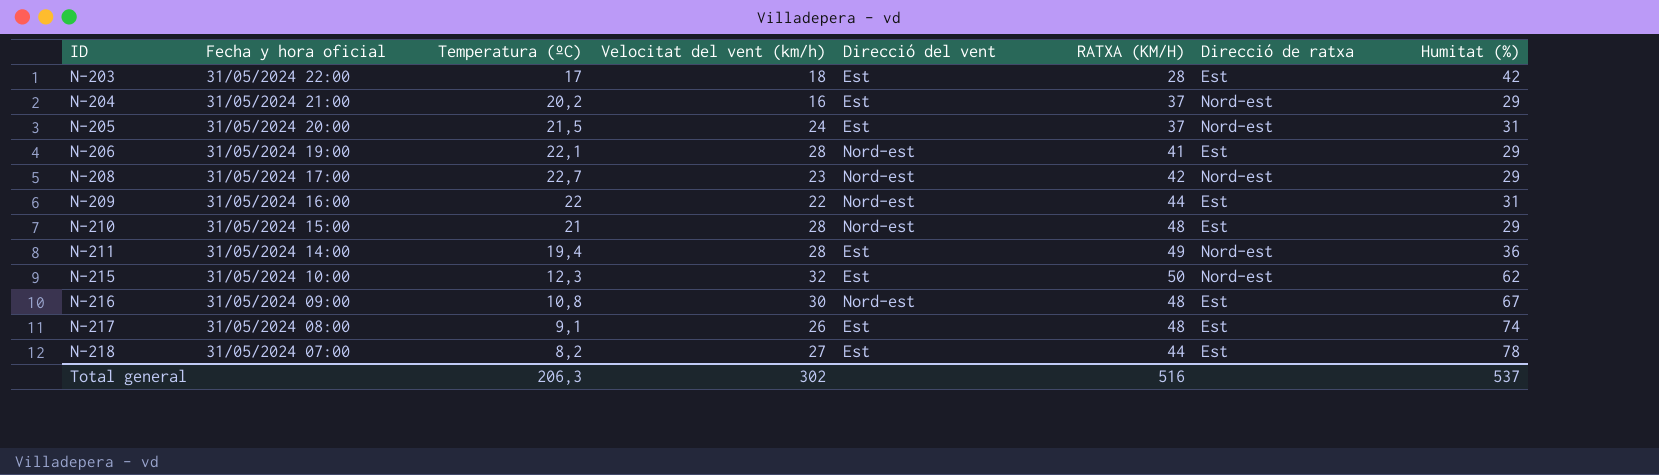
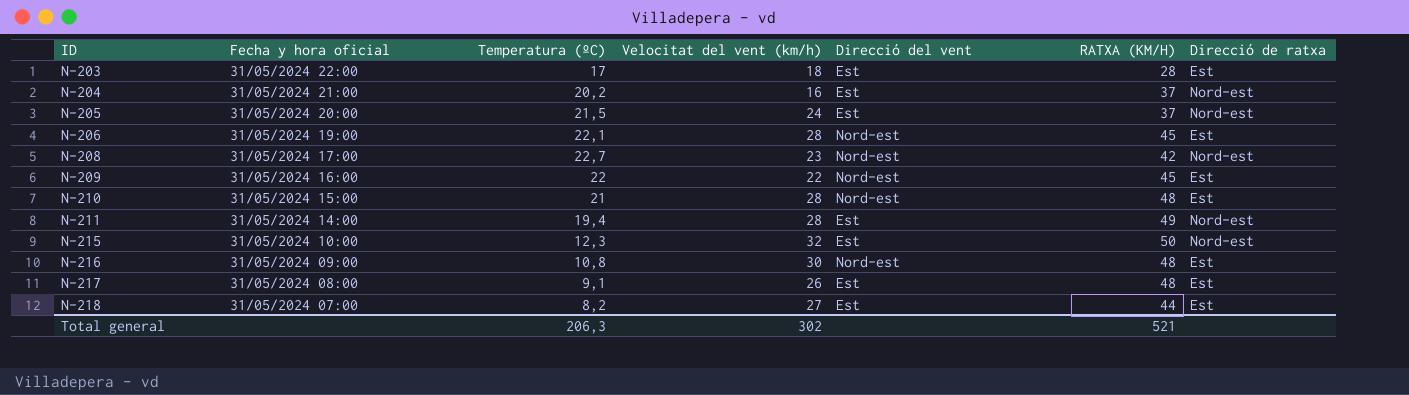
column Humitat (%) | position: 8 -> none
N-206 | RATXA (KM/H): 41 -> 45
N-209 | RATXA (KM/H): 44 -> 45
Total general | RATXA (KM/H): 516 -> 521

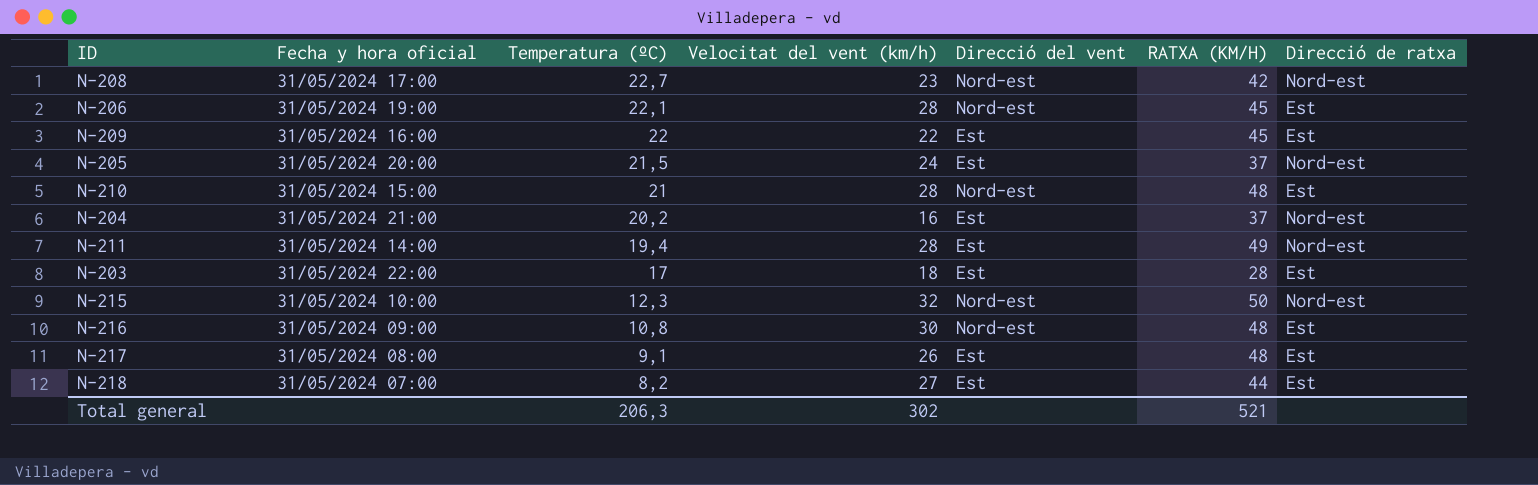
row order: ID ascending -> Temperatura (ºC) descending
N-209 | Direcció del vent: Nord-est -> Est
N-215 | Direcció del vent: Est -> Nord-est

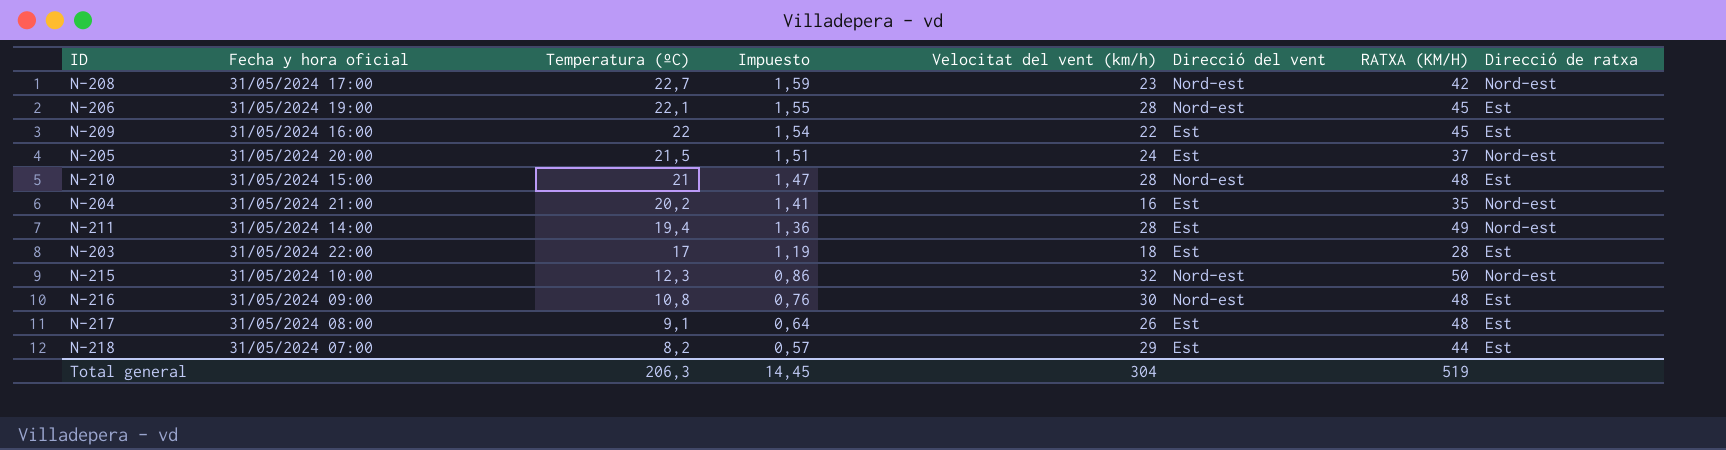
column Impuesto | formula: none -> [Temperatura (ºC)] * 0,07
N-204 | RATXA (KM/H): 37 -> 35
N-218 | Velocitat del vent (km/h): 27 -> 29
Total general | Velocitat del vent (km/h): 302 -> 304
Total general | RATXA (KM/H): 521 -> 519

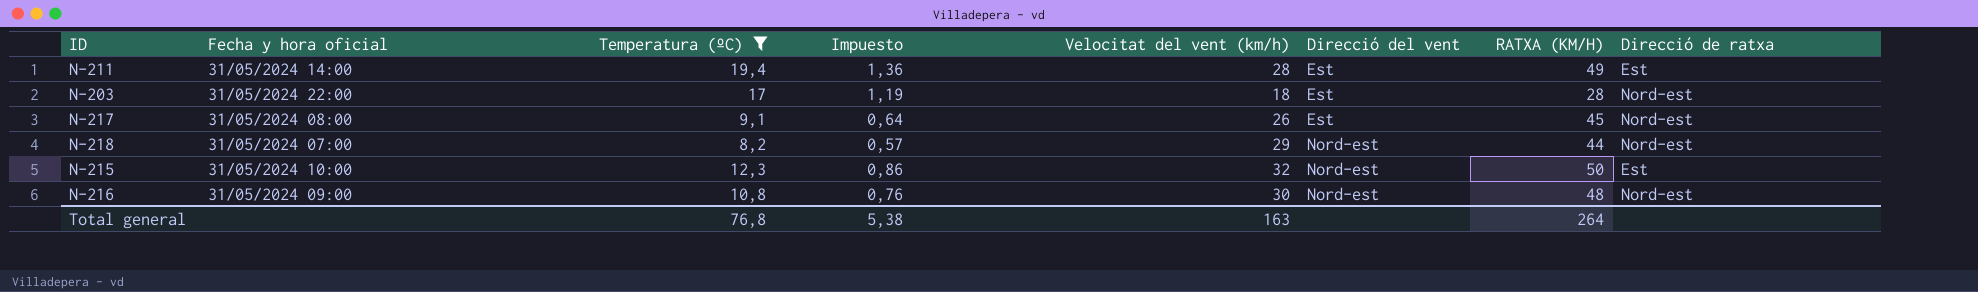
filter: none -> Temperatura (ºC) <= 19,4
row order: Temperatura (ºC) descending -> Direcció del vent ascending
N-211 | Direcció de ratxa: Nord-est -> Est
N-203 | Direcció de ratxa: Est -> Nord-est
N-217 | RATXA (KM/H): 48 -> 45
N-217 | Direcció de ratxa: Est -> Nord-est
N-218 | Direcció del vent: Est -> Nord-est
N-218 | Direcció de ratxa: Est -> Nord-est
N-215 | Direcció de ratxa: Nord-est -> Est
N-216 | Direcció de ratxa: Est -> Nord-est
Total general | Temperatura (ºC): 206,3 -> 76,8
Total general | Impuesto: 14,45 -> 5,38
Total general | Velocitat del vent (km/h): 304 -> 163
Total general | RATXA (KM/H): 519 -> 264

